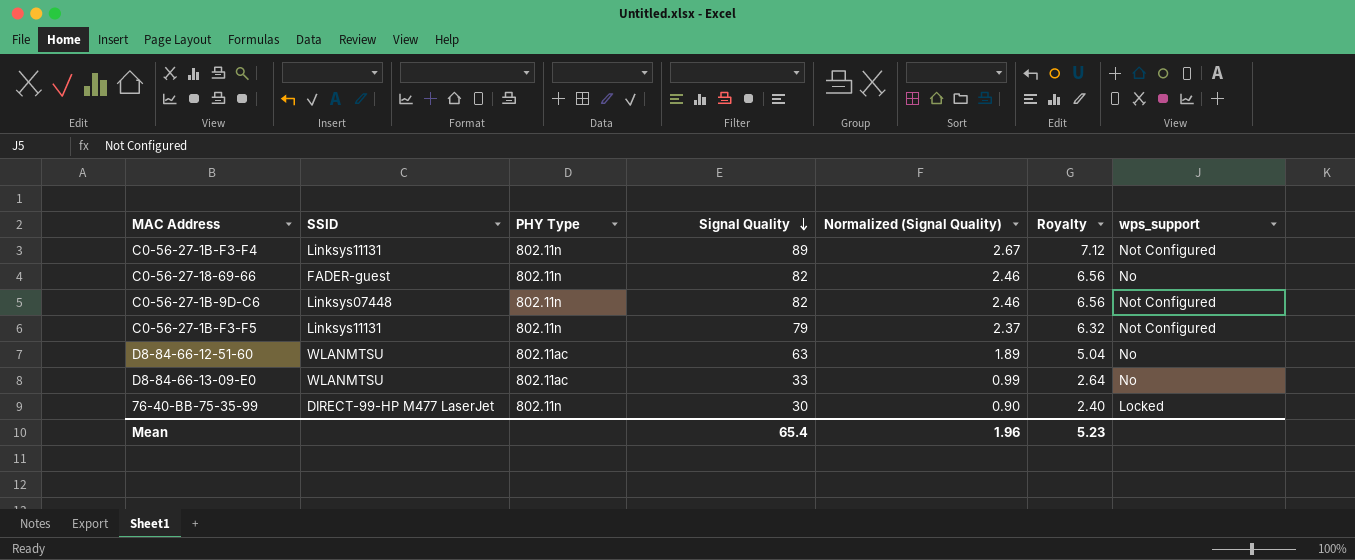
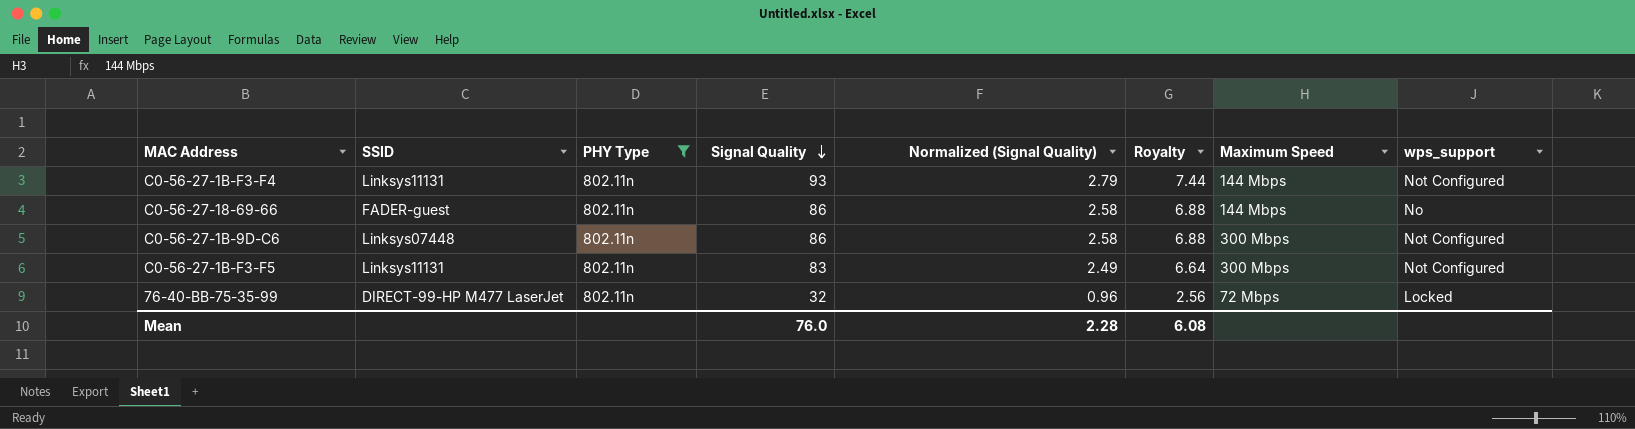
filter: none -> PHY Type = 802.11n
column Maximum Speed | position: none -> 7
C0-56-27-1B-F3-F4 | Signal Quality: 89 -> 93
C0-56-27-1B-F3-F4 | Normalized (Signal Quality): 2.67 -> 2.79
C0-56-27-1B-F3-F4 | Royalty: 7.12 -> 7.44
C0-56-27-18-69-66 | Signal Quality: 82 -> 86
C0-56-27-18-69-66 | Normalized (Signal Quality): 2.46 -> 2.58
C0-56-27-18-69-66 | Royalty: 6.56 -> 6.88
C0-56-27-1B-9D-C6 | Signal Quality: 82 -> 86
C0-56-27-1B-9D-C6 | Normalized (Signal Quality): 2.46 -> 2.58
C0-56-27-1B-9D-C6 | Royalty: 6.56 -> 6.88
C0-56-27-1B-F3-F5 | Signal Quality: 79 -> 83
C0-56-27-1B-F3-F5 | Normalized (Signal Quality): 2.37 -> 2.49
C0-56-27-1B-F3-F5 | Royalty: 6.32 -> 6.64
76-40-BB-75-35-99 | Signal Quality: 30 -> 32
76-40-BB-75-35-99 | Normalized (Signal Quality): 0.90 -> 0.96
76-40-BB-75-35-99 | Royalty: 2.40 -> 2.56
Mean | Signal Quality: 65.4 -> 76.0
Mean | Normalized (Signal Quality): 1.96 -> 2.28
Mean | Royalty: 5.23 -> 6.08

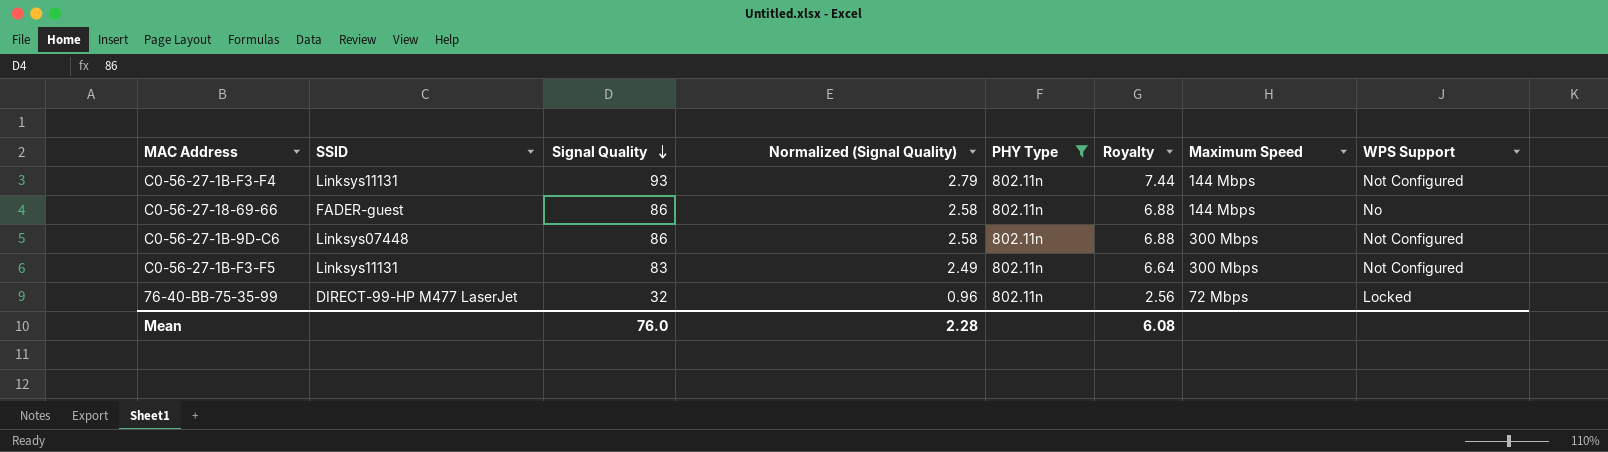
column PHY Type | position: 3 -> 5
column name: wps_support -> WPS Support

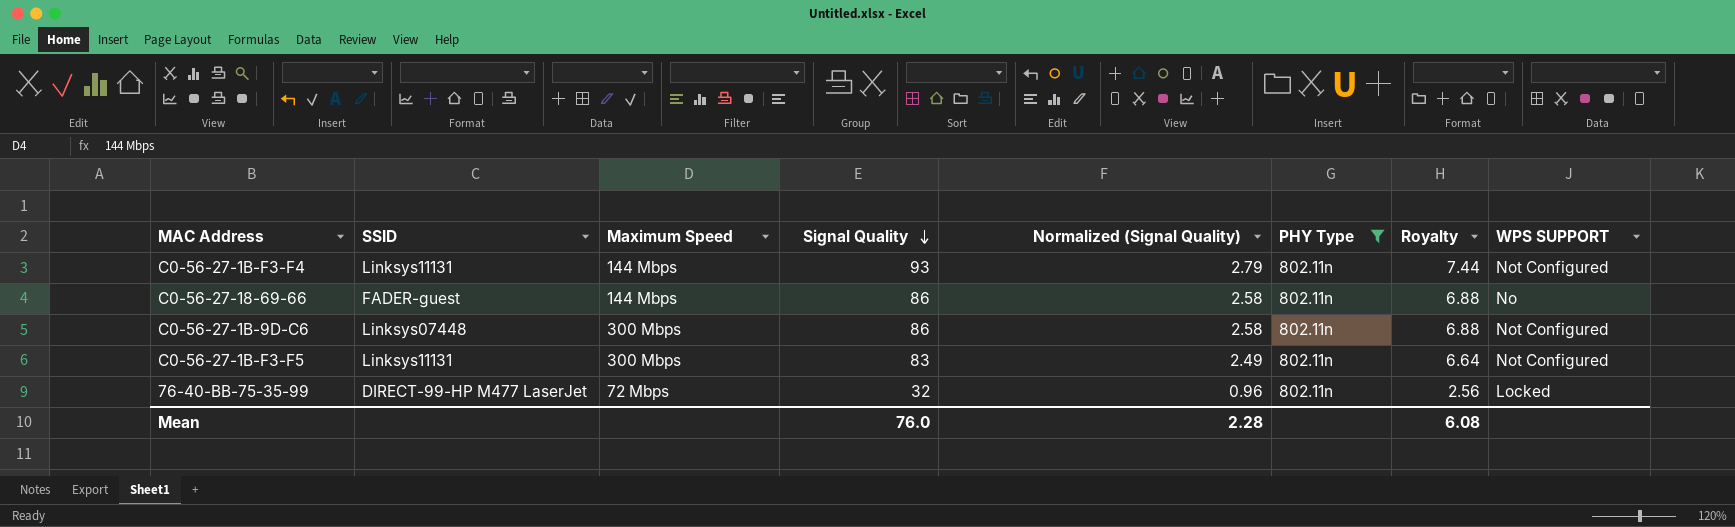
column Maximum Speed | position: 7 -> 3
column name: WPS Support -> WPS SUPPORT

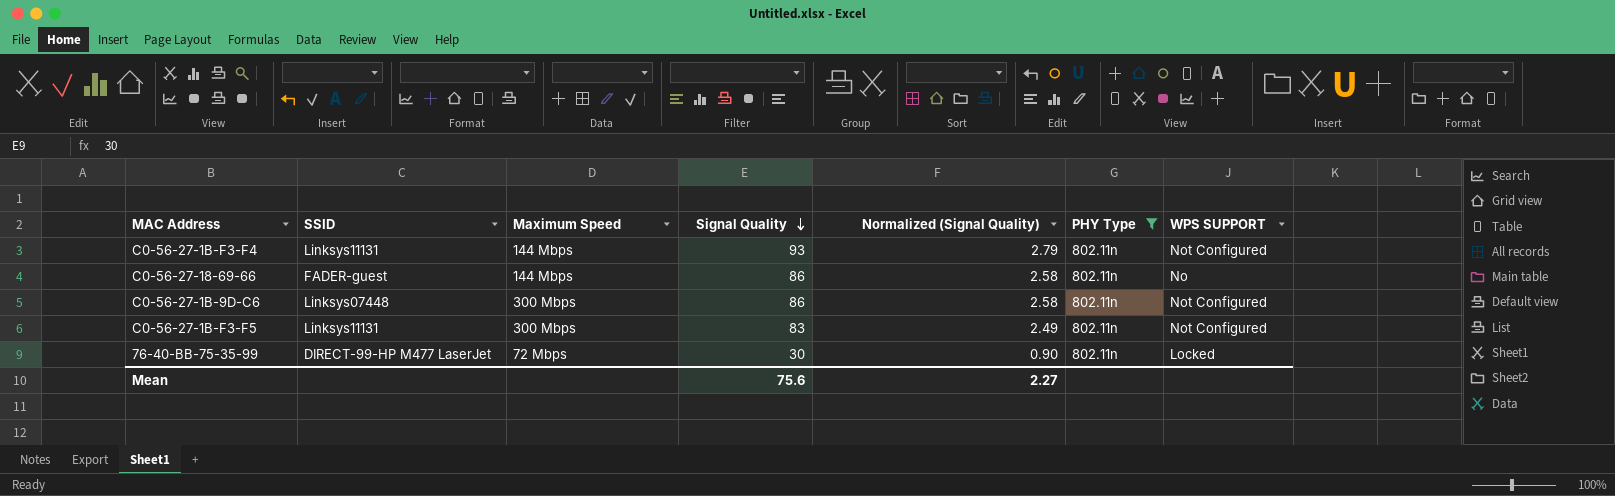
column Royalty | formula: [Signal Quality] * 0.08 -> none
76-40-BB-75-35-99 | Signal Quality: 32 -> 30
76-40-BB-75-35-99 | Normalized (Signal Quality): 0.96 -> 0.90
Mean | Signal Quality: 76.0 -> 75.6
Mean | Normalized (Signal Quality): 2.28 -> 2.27

